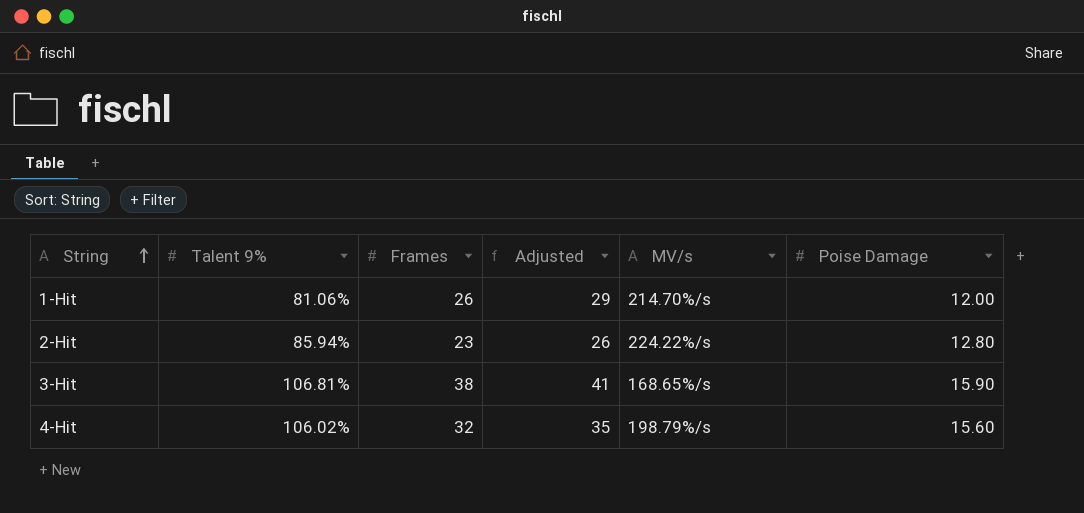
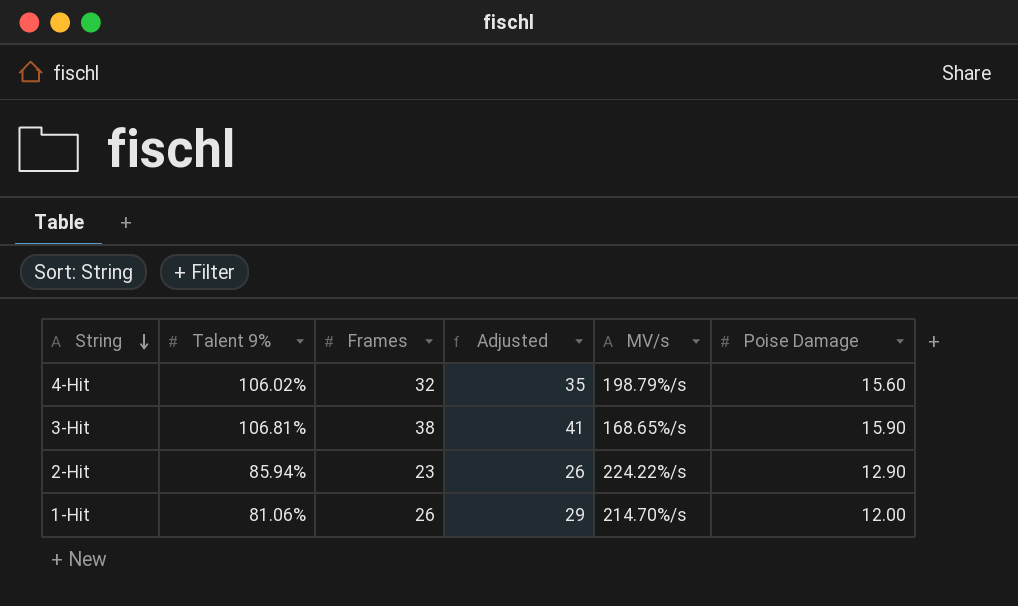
row order: String ascending -> String descending
2-Hit | Poise Damage: 12.80 -> 12.90

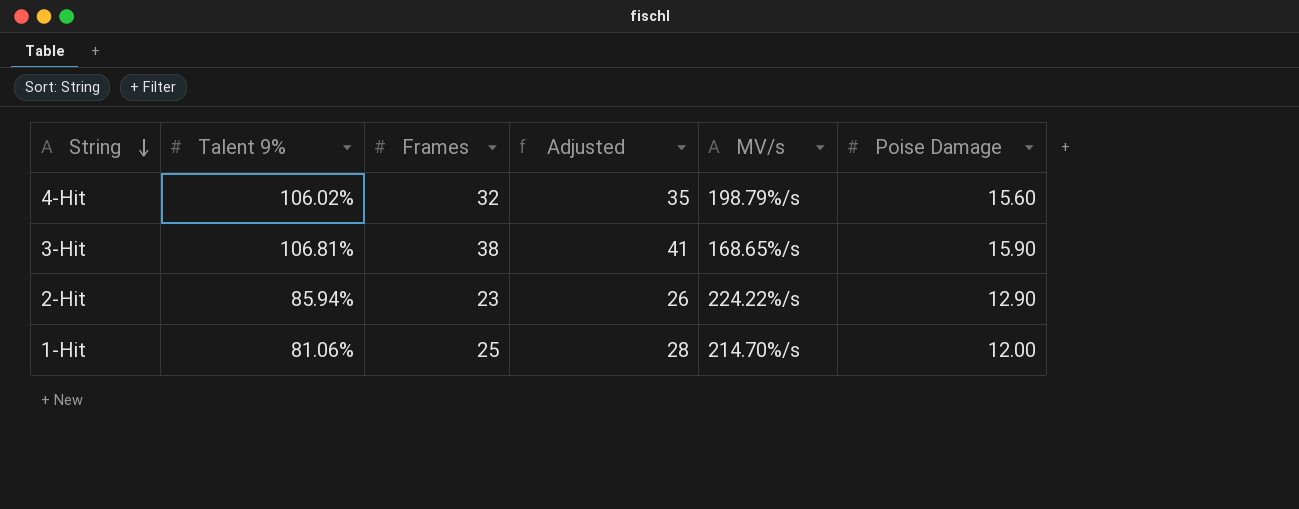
1-Hit | Frames: 26 -> 25
1-Hit | Adjusted: 29 -> 28

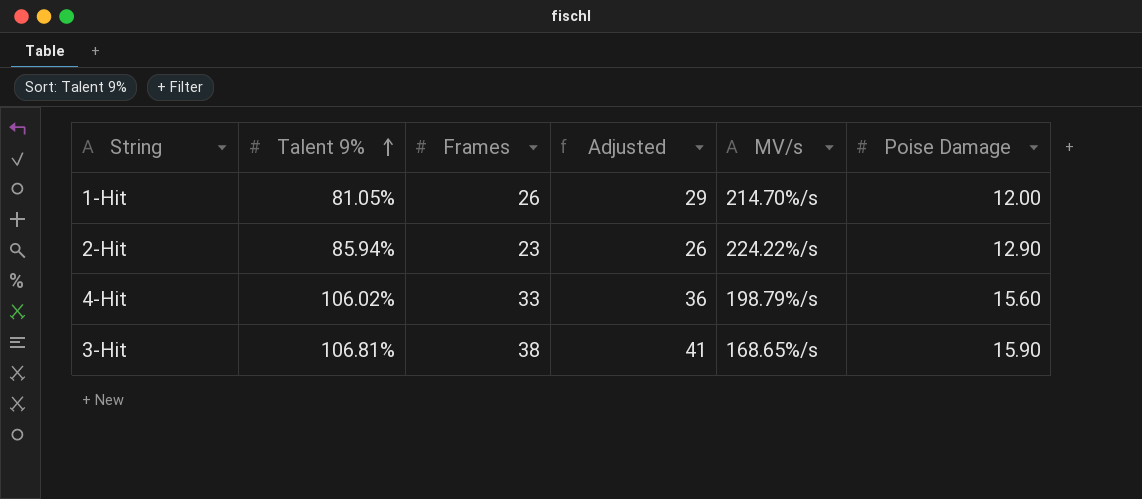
row order: String descending -> Talent 9% ascending
1-Hit | Talent 9%: 81.06% -> 81.05%
1-Hit | Frames: 25 -> 26
1-Hit | Adjusted: 28 -> 29
4-Hit | Frames: 32 -> 33
4-Hit | Adjusted: 35 -> 36

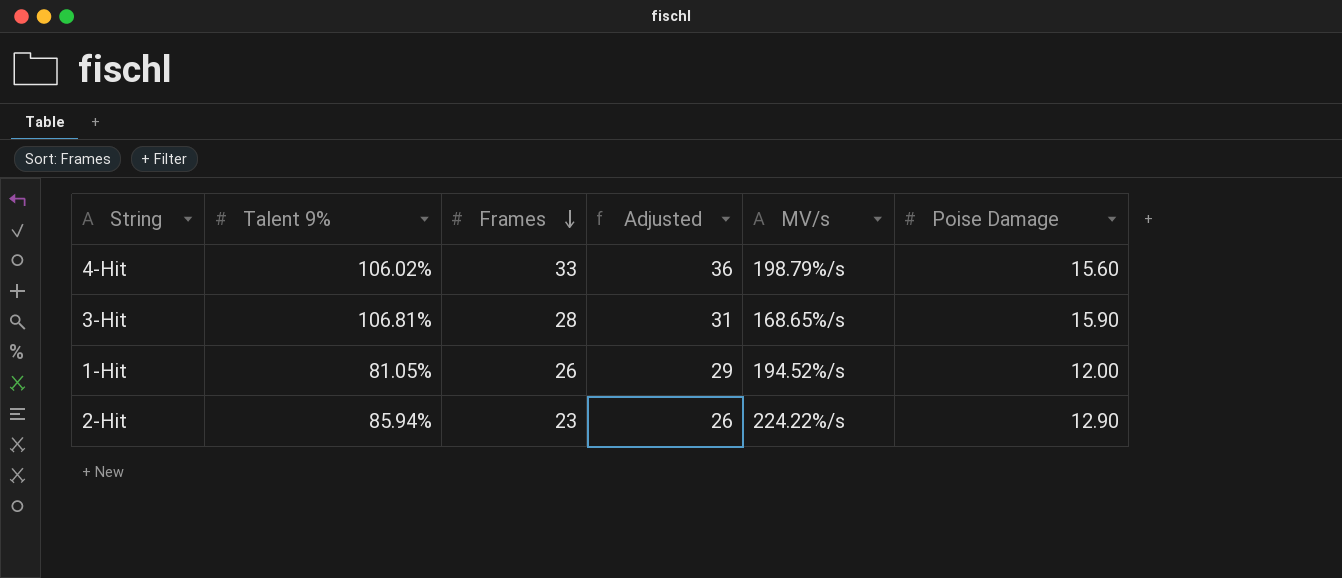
row order: Talent 9% ascending -> Frames descending
3-Hit | Frames: 38 -> 28
3-Hit | Adjusted: 41 -> 31
1-Hit | MV/s: 214.70%/s -> 194.52%/s

